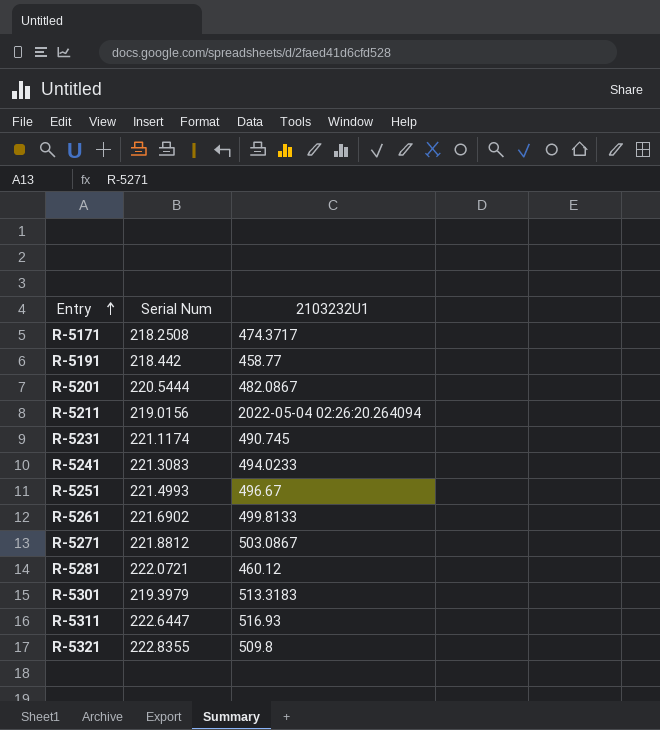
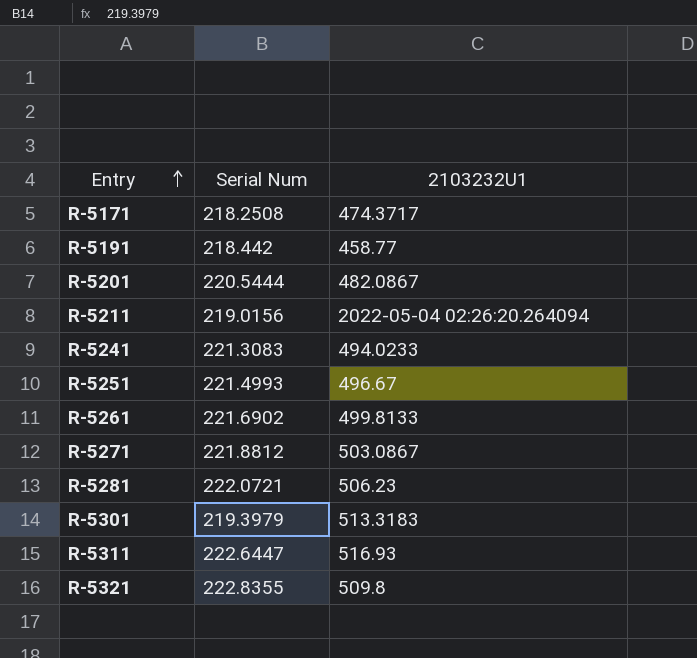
row R-5231: 221.1174 | 490.745 -> none
R-5281 | 2103232U1: 460.12 -> 506.23

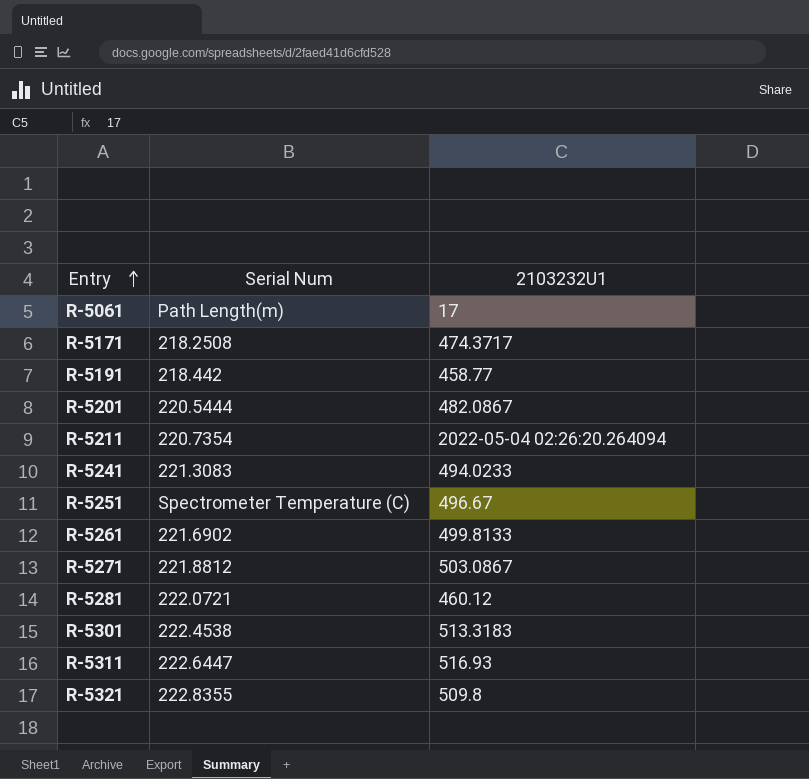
row R-5061: none -> Path Length(m) | 17
R-5211 | Serial Num: 219.0156 -> 220.7354
R-5251 | Serial Num: 221.4993 -> Spectrometer Temperature (C)
R-5281 | 2103232U1: 506.23 -> 460.12
R-5301 | Serial Num: 219.3979 -> 222.4538

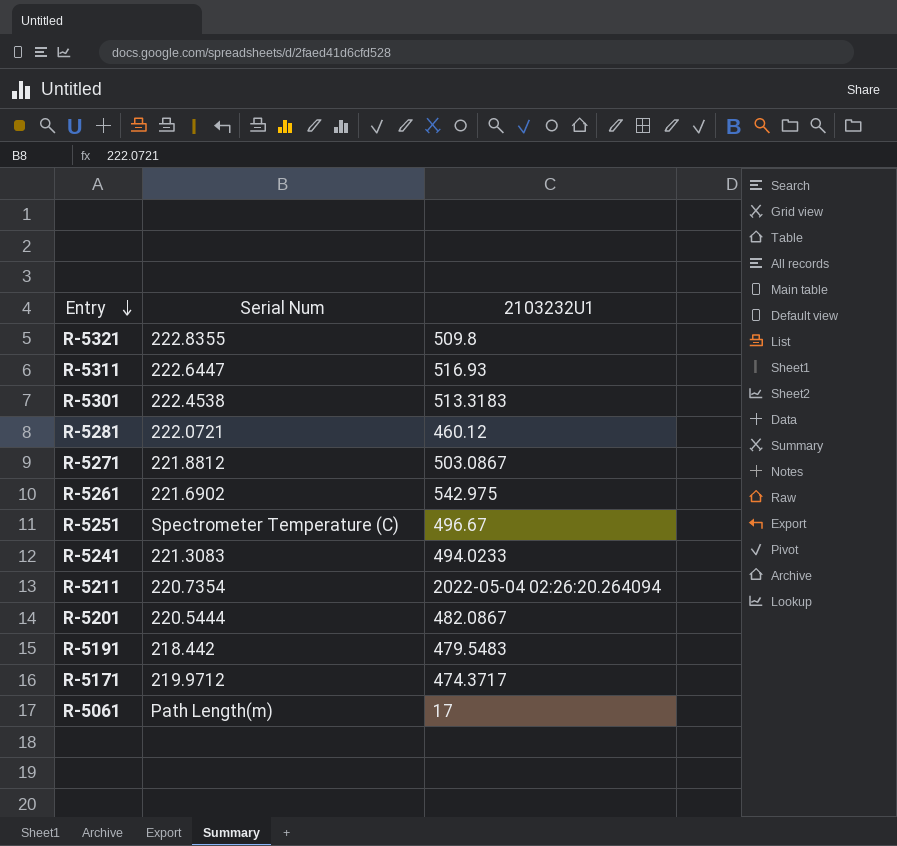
row order: Entry ascending -> Entry descending
R-5261 | 2103232U1: 499.8133 -> 542.975
R-5191 | 2103232U1: 458.77 -> 479.5483
R-5171 | Serial Num: 218.2508 -> 219.9712

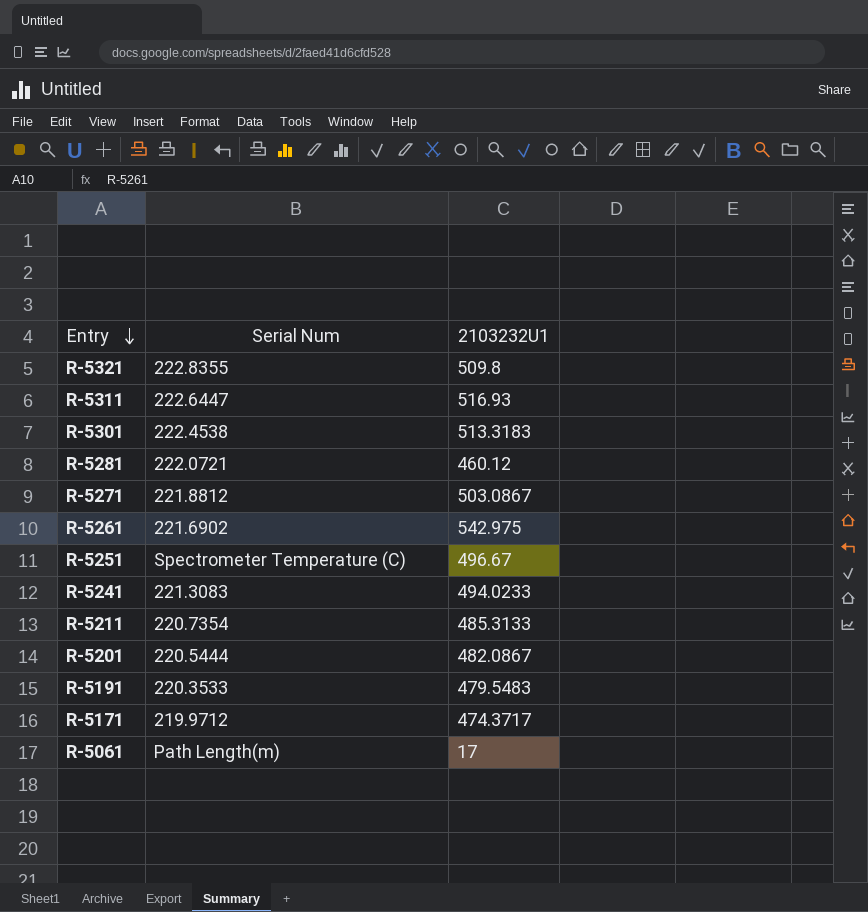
R-5211 | 2103232U1: 2022-05-04 02:26:20.264094 -> 485.3133
R-5191 | Serial Num: 218.442 -> 220.3533

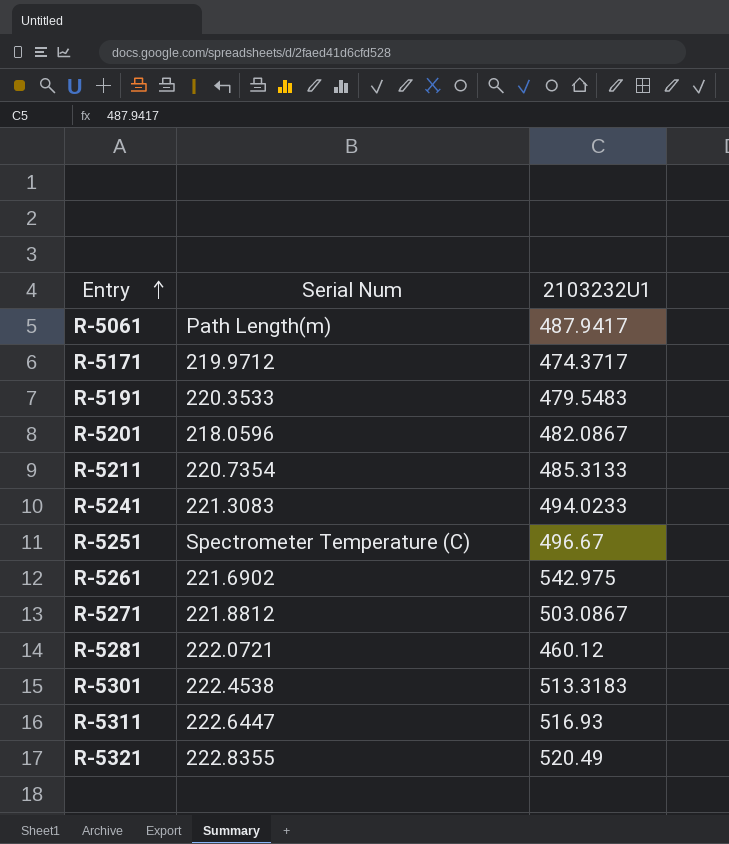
row order: Entry descending -> Entry ascending
R-5061 | 2103232U1: 17 -> 487.9417
R-5201 | Serial Num: 220.5444 -> 218.0596
R-5321 | 2103232U1: 509.8 -> 520.49

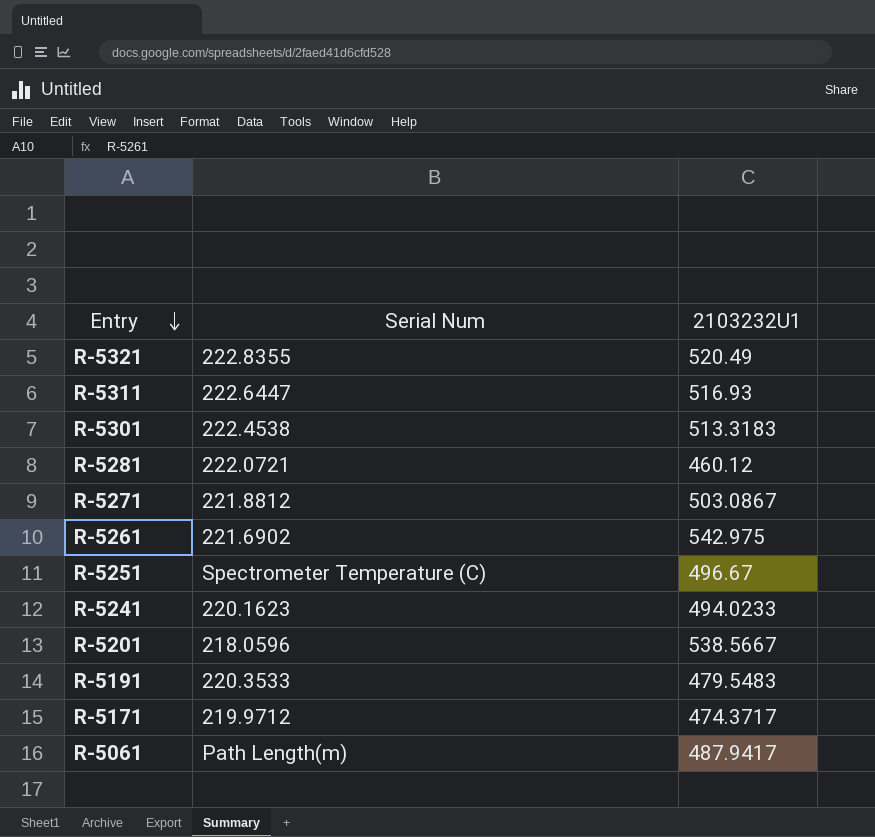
row order: Entry ascending -> Entry descending
row R-5211: 220.7354 | 485.3133 -> none
R-5241 | Serial Num: 221.3083 -> 220.1623
R-5201 | 2103232U1: 482.0867 -> 538.5667

